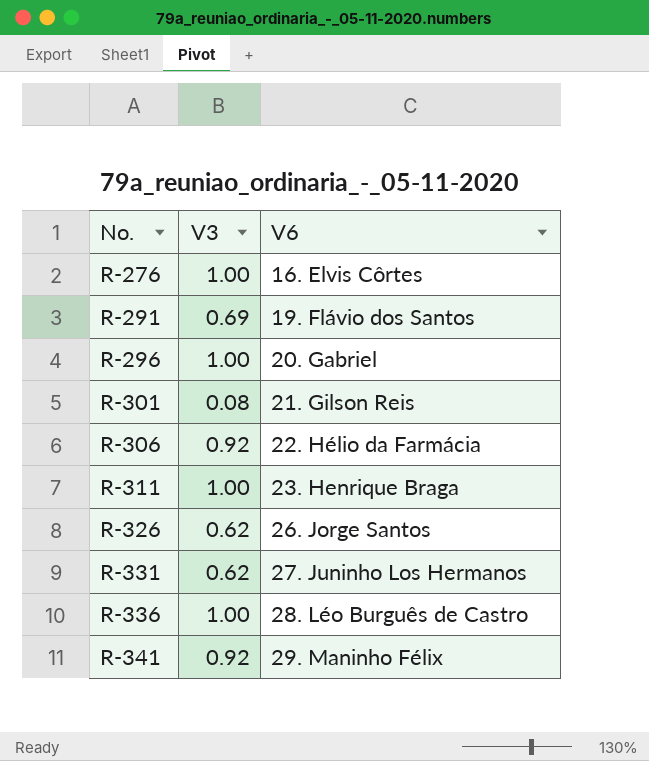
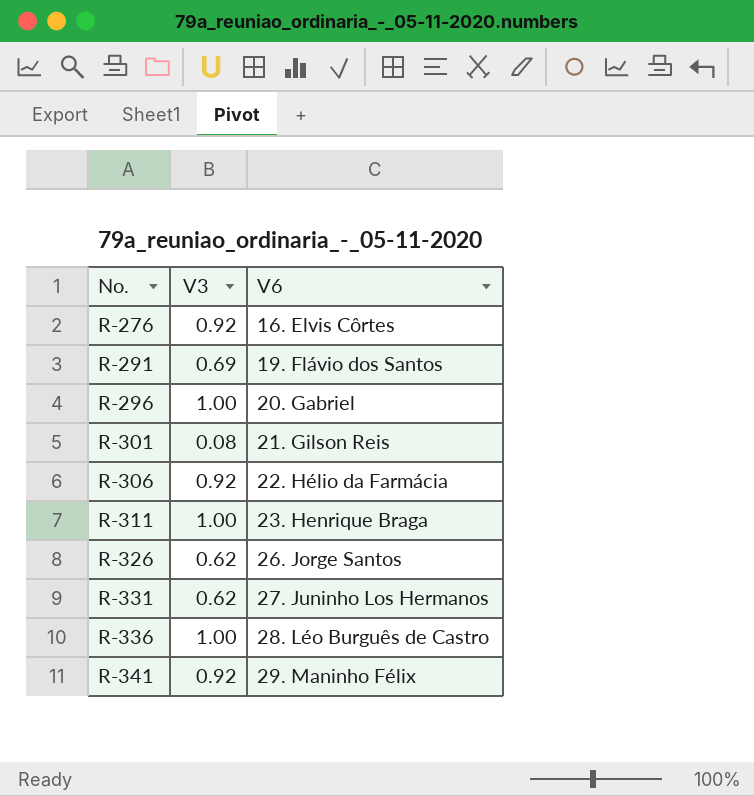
R-276 | V3: 1.00 -> 0.92

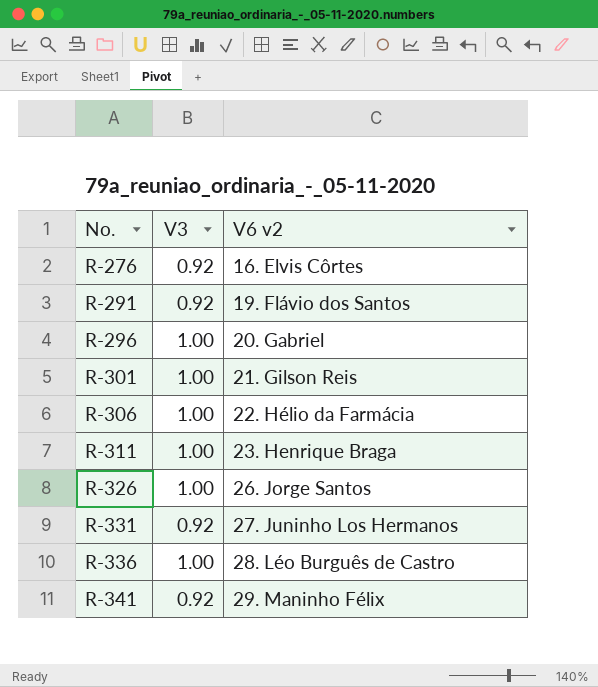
column name: V6 -> V6 v2
R-291 | V3: 0.69 -> 0.92
R-301 | V3: 0.08 -> 1.00
R-306 | V3: 0.92 -> 1.00
R-326 | V3: 0.62 -> 1.00
R-331 | V3: 0.62 -> 0.92

